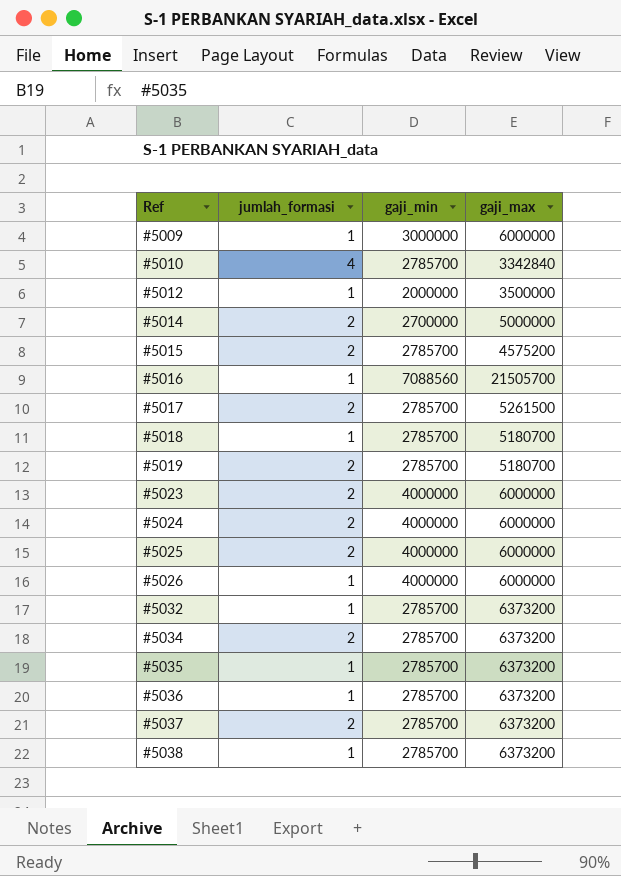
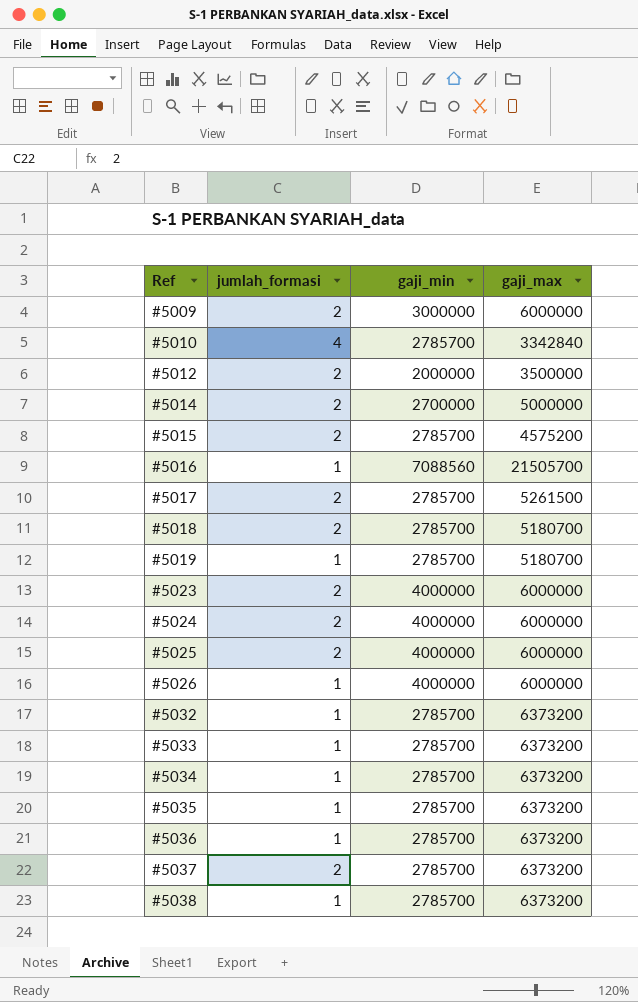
#5009 | jumlah_formasi: 1 -> 2
#5012 | jumlah_formasi: 1 -> 2
#5018 | jumlah_formasi: 1 -> 2
#5019 | jumlah_formasi: 2 -> 1
row #5033: none -> 1 | 2785700 | 6373200
#5034 | jumlah_formasi: 2 -> 1

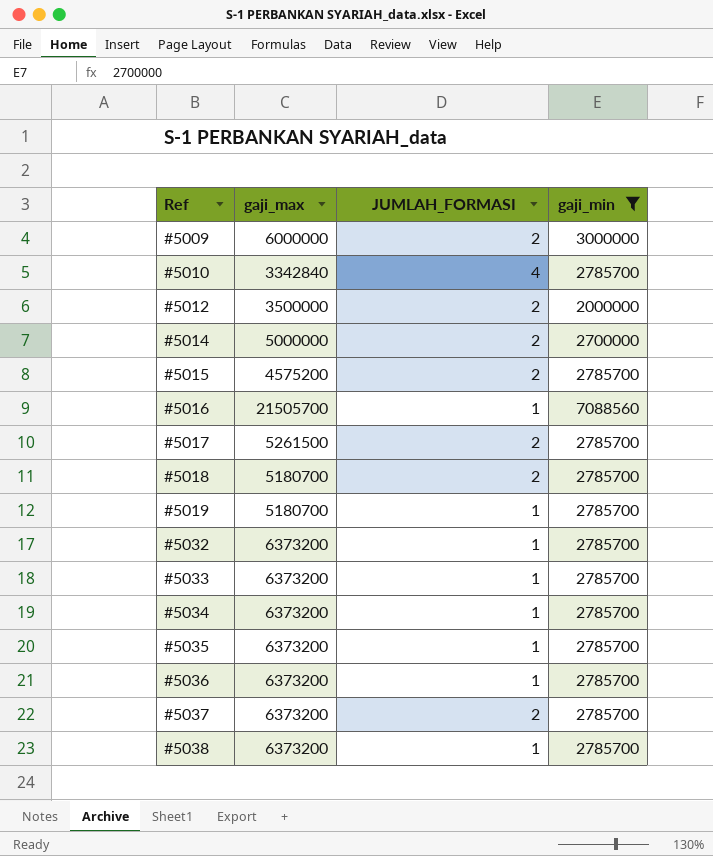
filter: none -> gaji_min != 4000000
column gaji_max | position: 4 -> 2
column name: jumlah_formasi -> JUMLAH_FORMASI

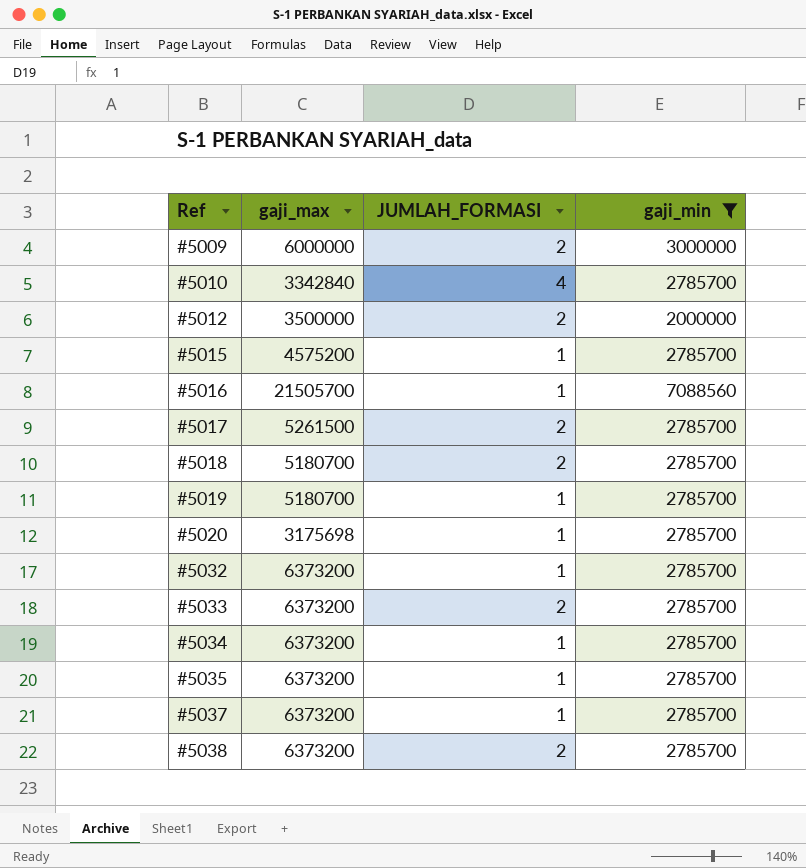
row #5014: 5000000 | 2 | 2700000 -> none
row #5036: 6373200 | 1 | 2785700 -> none
#5015 | JUMLAH_FORMASI: 2 -> 1
row #5020: none -> 3175698 | 1 | 2785700
#5033 | JUMLAH_FORMASI: 1 -> 2
#5037 | JUMLAH_FORMASI: 2 -> 1
#5038 | JUMLAH_FORMASI: 1 -> 2

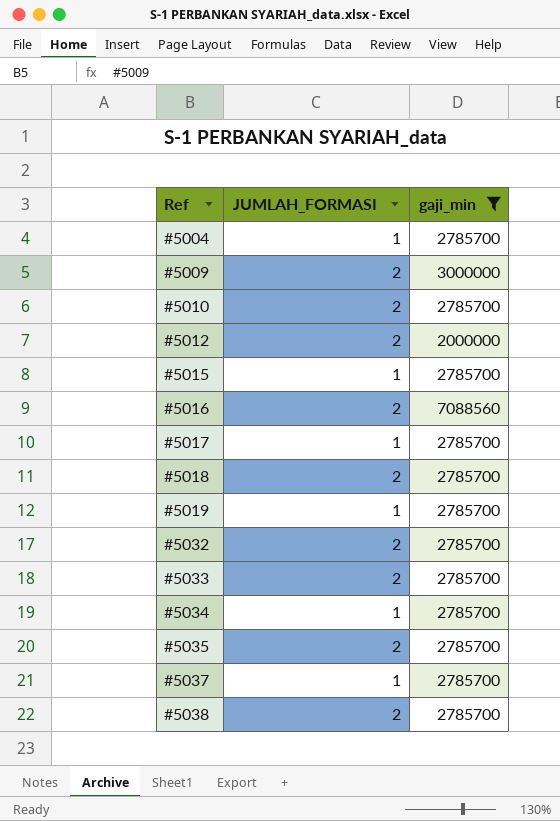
column gaji_max | position: 2 -> none
row #5020: 3175698 | 1 | 2785700 -> none
row #5004: none -> 1 | 2785700
#5010 | JUMLAH_FORMASI: 4 -> 2
#5016 | JUMLAH_FORMASI: 1 -> 2
#5017 | JUMLAH_FORMASI: 2 -> 1
#5032 | JUMLAH_FORMASI: 1 -> 2
#5035 | JUMLAH_FORMASI: 1 -> 2

